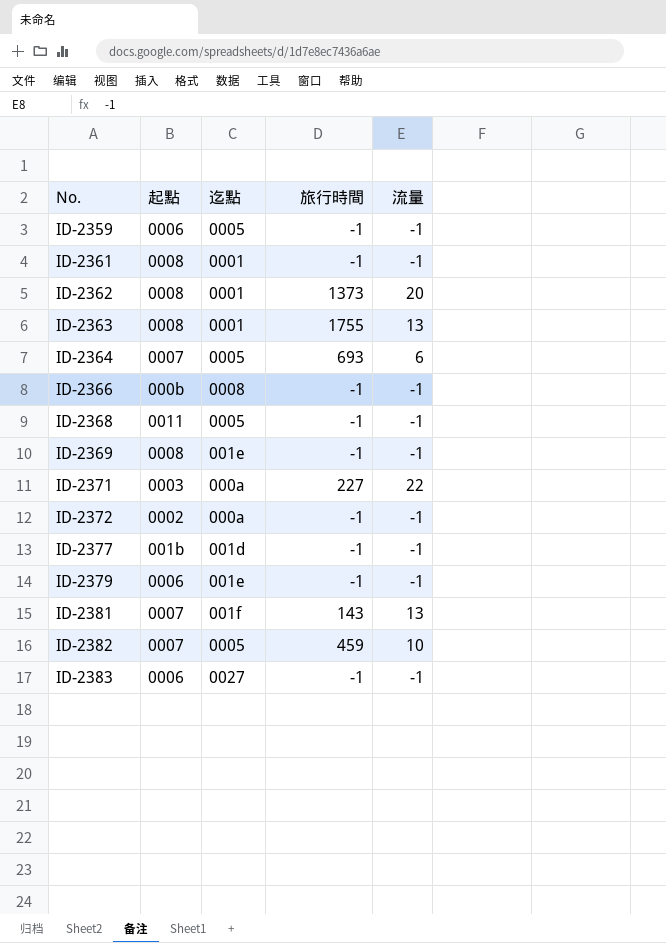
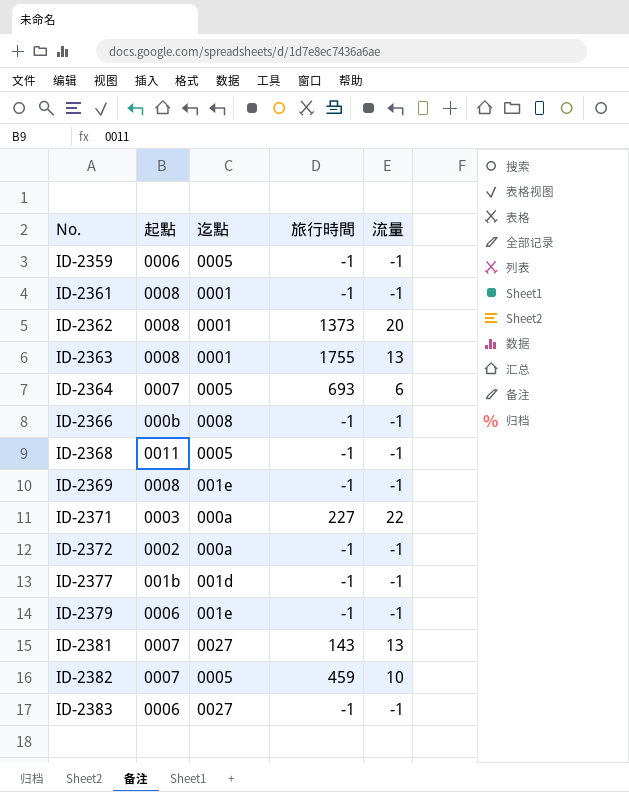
ID-2381 | 迄點: 001f -> 0027

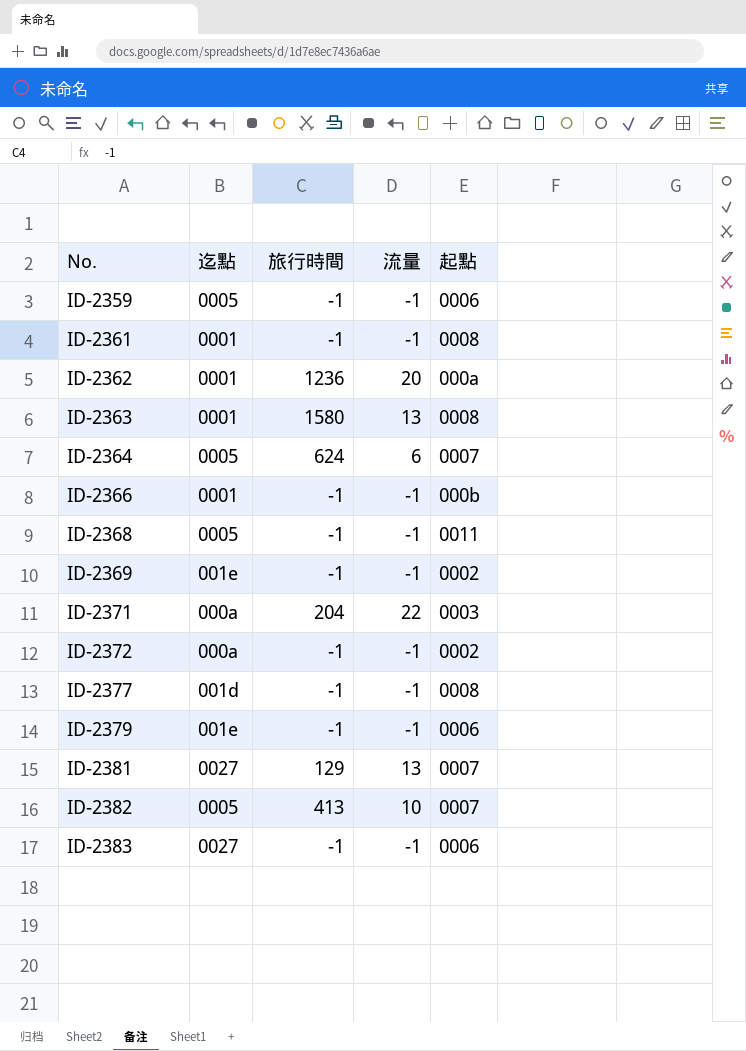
column 起點 | position: 2 -> 5
ID-2362 | 旅行時間: 1373 -> 1236
ID-2362 | 起點: 0008 -> 000a
ID-2363 | 旅行時間: 1755 -> 1580
ID-2364 | 旅行時間: 693 -> 624
ID-2366 | 迄點: 0008 -> 0001
ID-2369 | 起點: 0008 -> 0002
ID-2371 | 旅行時間: 227 -> 204
ID-2377 | 起點: 001b -> 0008
ID-2381 | 旅行時間: 143 -> 129
ID-2382 | 旅行時間: 459 -> 413

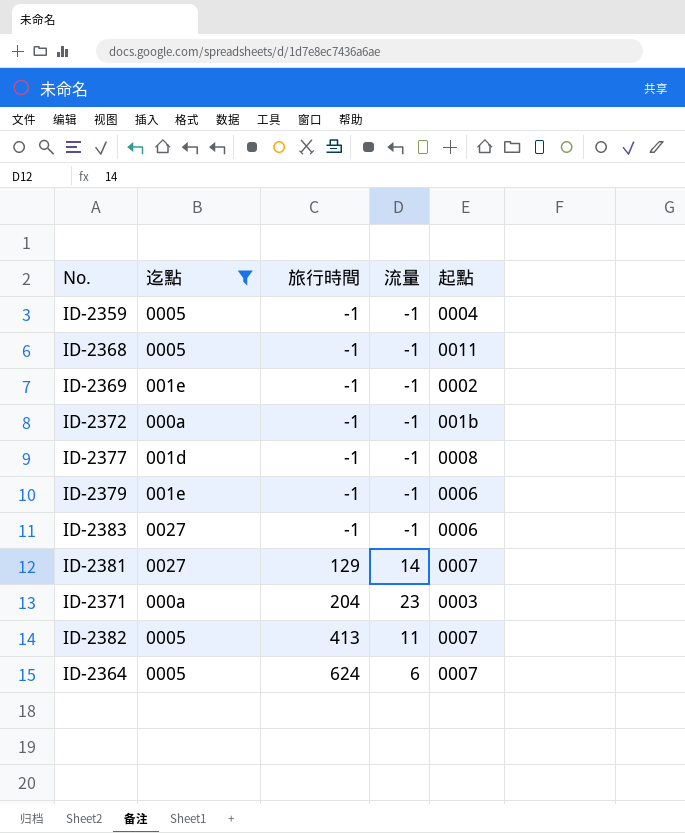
filter: none -> 迄點 != 0001
row order: No. ascending -> 旅行時間 ascending
ID-2359 | 起點: 0006 -> 0004
ID-2372 | 起點: 0002 -> 001b
ID-2381 | 流量: 13 -> 14
ID-2371 | 流量: 22 -> 23
ID-2382 | 流量: 10 -> 11

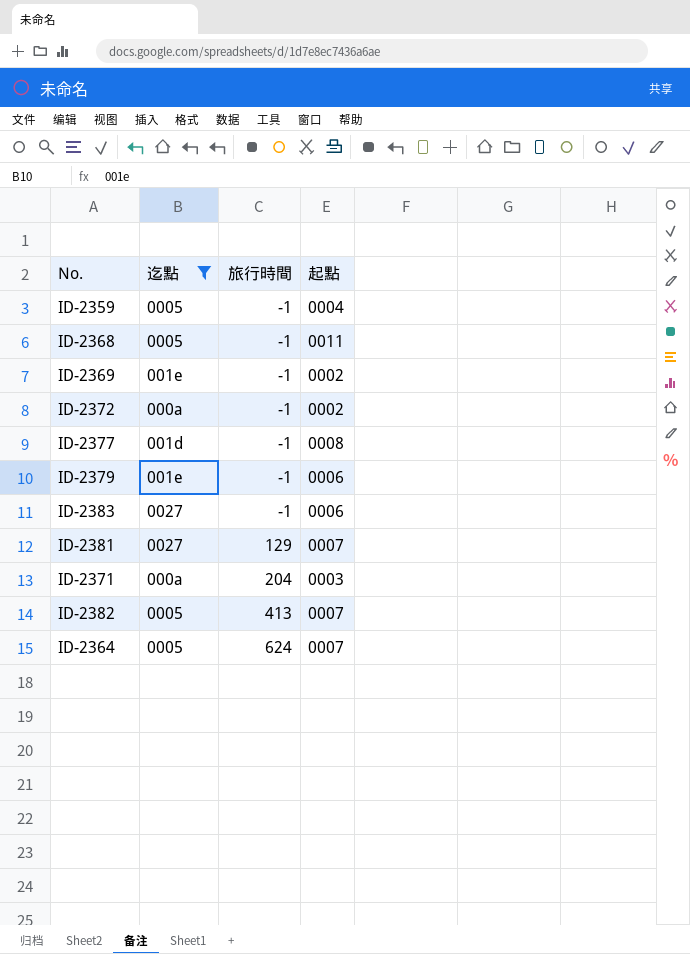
column 流量 | position: 4 -> none
ID-2372 | 起點: 001b -> 0002

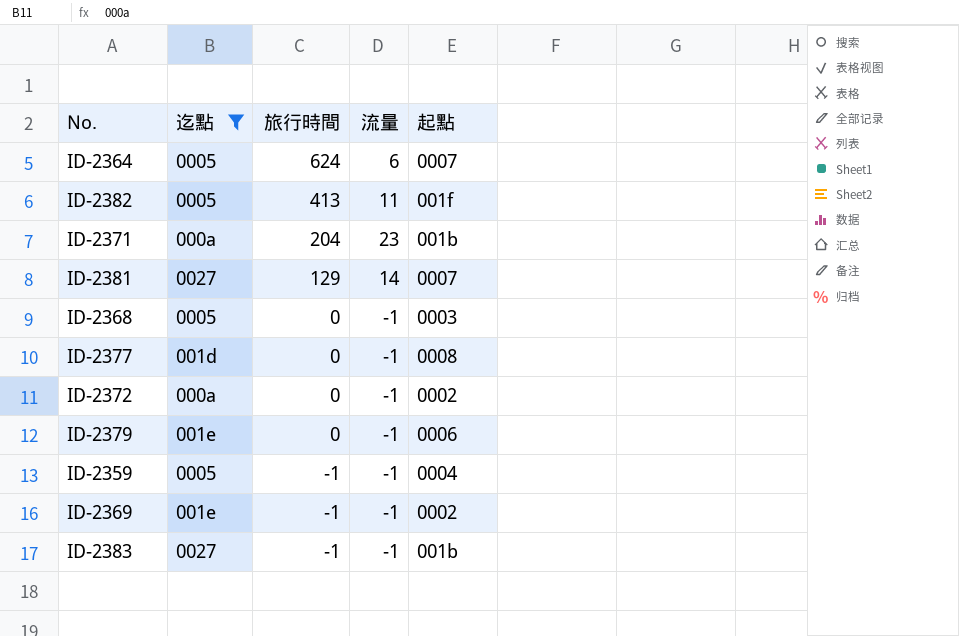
row order: 旅行時間 ascending -> 旅行時間 descending
column 流量 | position: none -> 4
ID-2382 | 起點: 0007 -> 001f
ID-2371 | 起點: 0003 -> 001b
ID-2368 | 旅行時間: -1 -> 0
ID-2368 | 起點: 0011 -> 0003
ID-2377 | 旅行時間: -1 -> 0
ID-2372 | 旅行時間: -1 -> 0
ID-2379 | 旅行時間: -1 -> 0
ID-2383 | 起點: 0006 -> 001b

